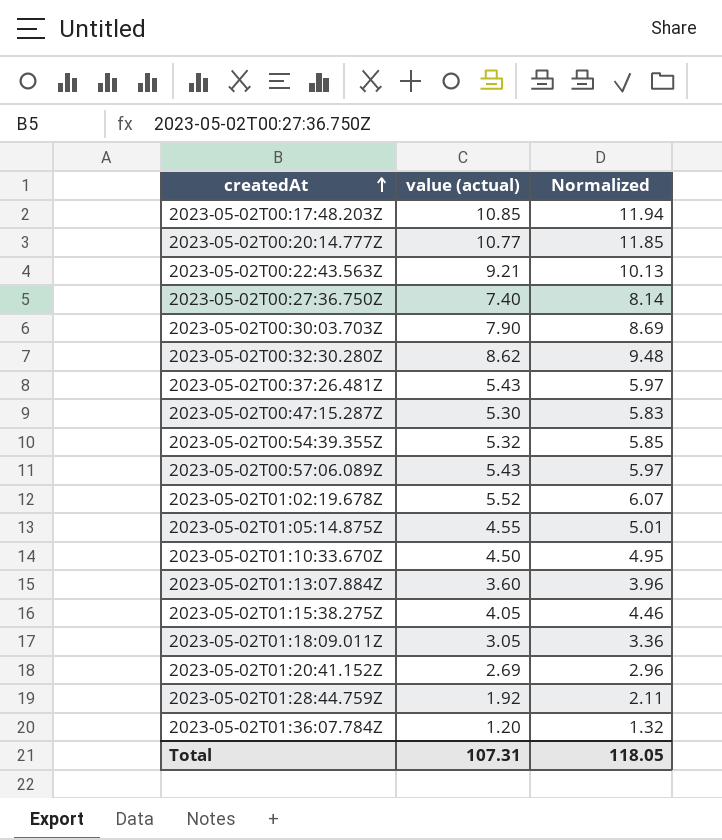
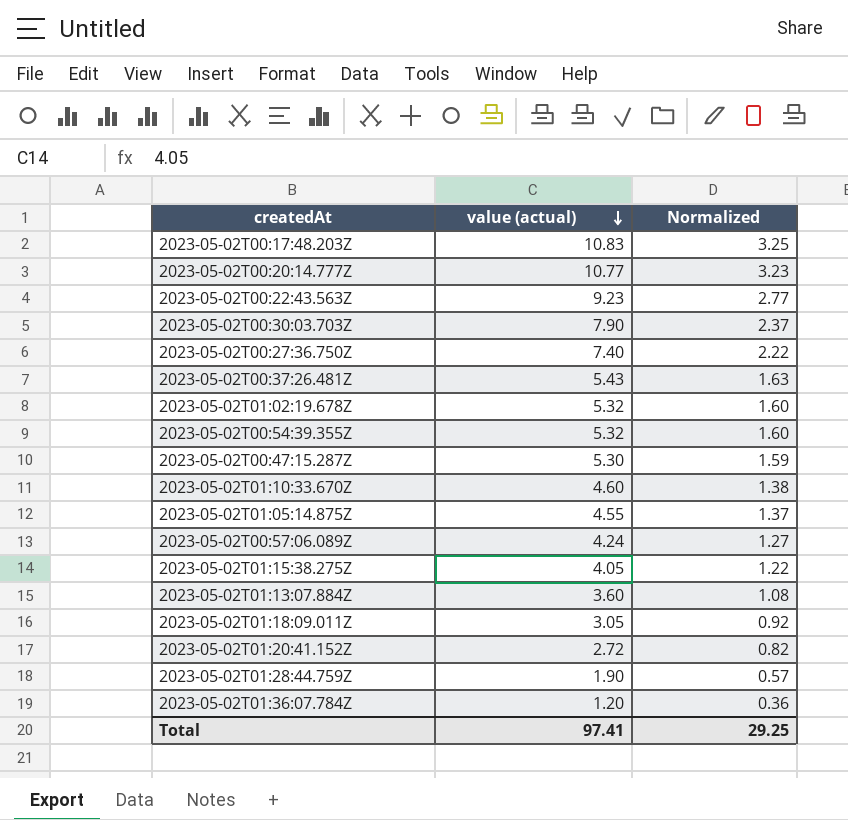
row order: createdAt ascending -> value (actual) descending
column Normalized | formula: [value (actual)] * 1.1 -> [value (actual)] * 0.3
row 2023-05-02T00:32:30.280Z: 8.62 | 9.48 -> none
2023-05-02T00:17:48.203Z | value (actual): 10.85 -> 10.83
2023-05-02T00:22:43.563Z | value (actual): 9.21 -> 9.23
2023-05-02T01:02:19.678Z | value (actual): 5.52 -> 5.32
2023-05-02T01:10:33.670Z | value (actual): 4.50 -> 4.60
2023-05-02T00:57:06.089Z | value (actual): 5.43 -> 4.24
2023-05-02T01:20:41.152Z | value (actual): 2.69 -> 2.72
2023-05-02T01:28:44.759Z | value (actual): 1.92 -> 1.90
Total | value (actual): 107.31 -> 97.41
Total | Normalized: 118.05 -> 29.25

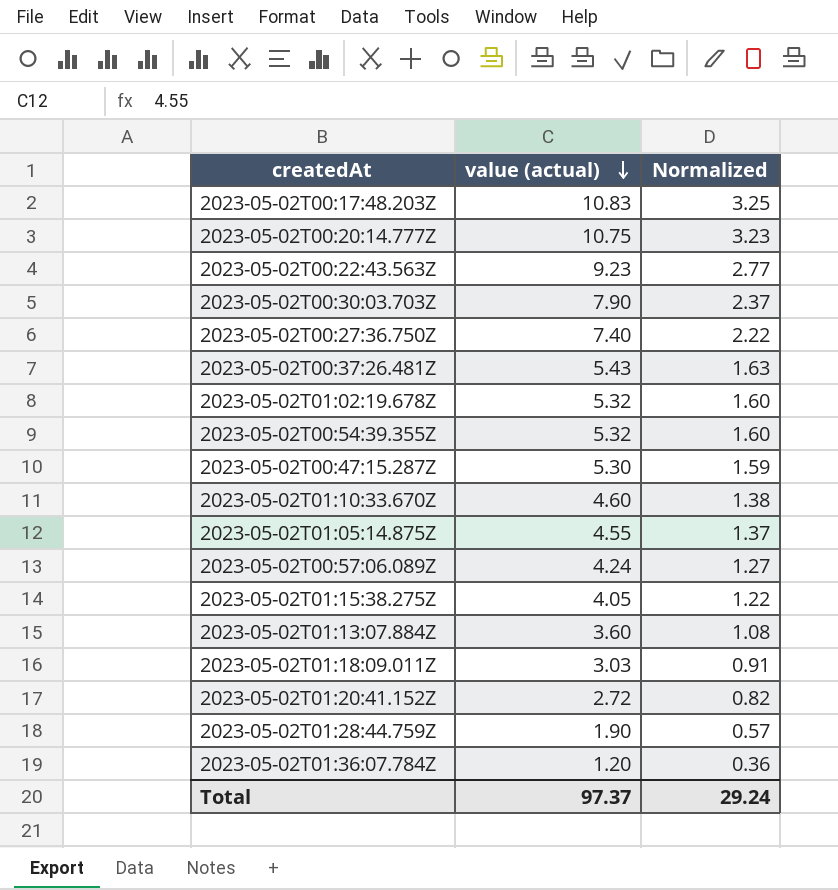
2023-05-02T00:20:14.777Z | value (actual): 10.77 -> 10.75
2023-05-02T01:18:09.011Z | value (actual): 3.05 -> 3.03
2023-05-02T01:18:09.011Z | Normalized: 0.92 -> 0.91
Total | value (actual): 97.41 -> 97.37
Total | Normalized: 29.25 -> 29.24

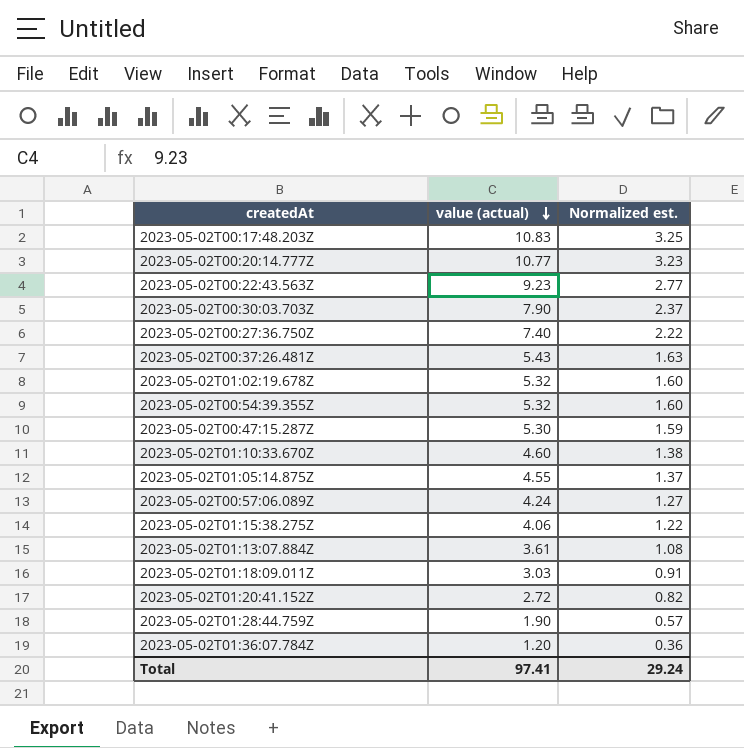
column name: Normalized -> Normalized est.
2023-05-02T00:20:14.777Z | value (actual): 10.75 -> 10.77
2023-05-02T01:15:38.275Z | value (actual): 4.05 -> 4.06
2023-05-02T01:13:07.884Z | value (actual): 3.60 -> 3.61
Total | value (actual): 97.37 -> 97.41

